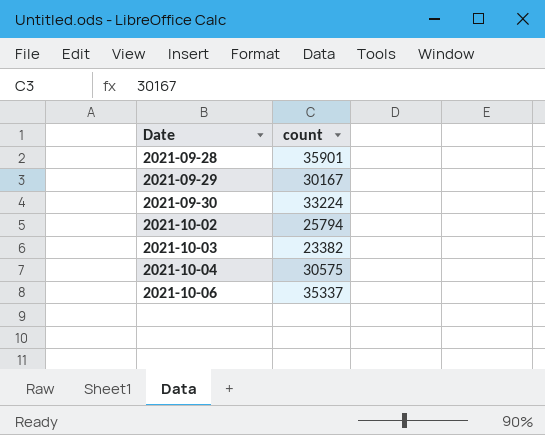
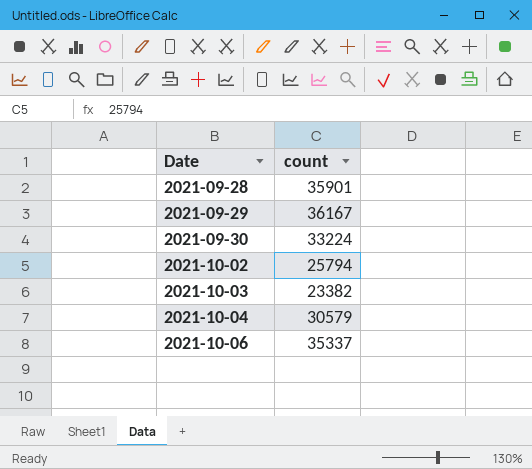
2021-09-29 | count: 30167 -> 36167
2021-10-04 | count: 30575 -> 30579

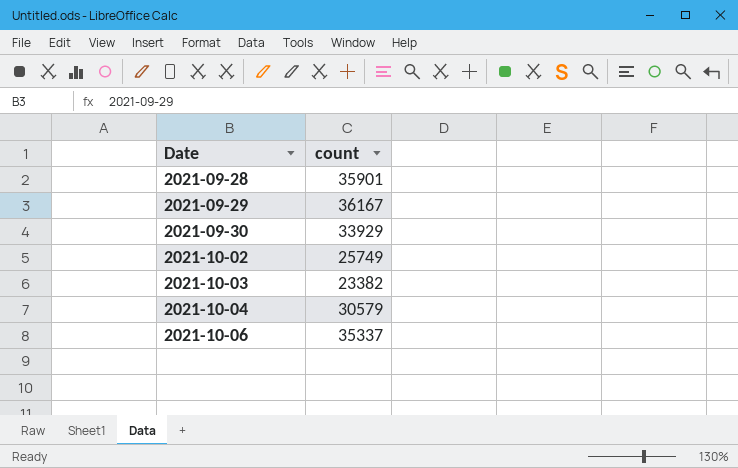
2021-09-30 | count: 33224 -> 33929
2021-10-02 | count: 25794 -> 25749

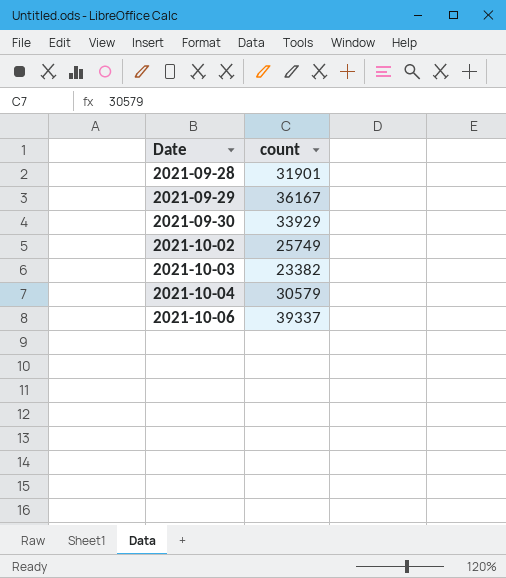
2021-09-28 | count: 35901 -> 31901
2021-10-06 | count: 35337 -> 39337

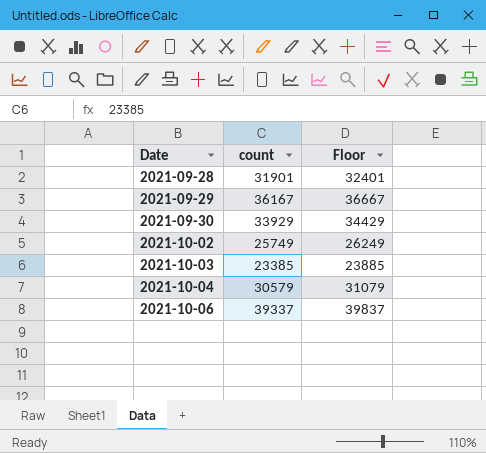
column Floor | formula: none -> [count] + 500
2021-10-03 | count: 23382 -> 23385

